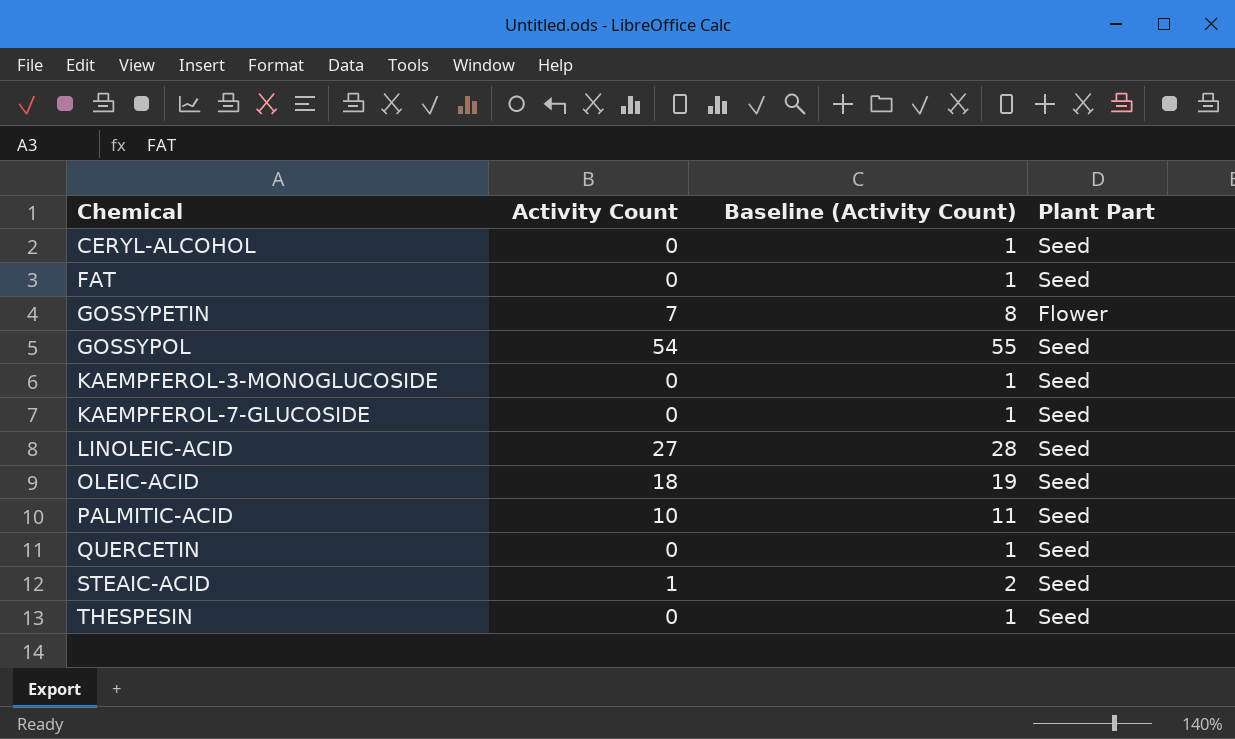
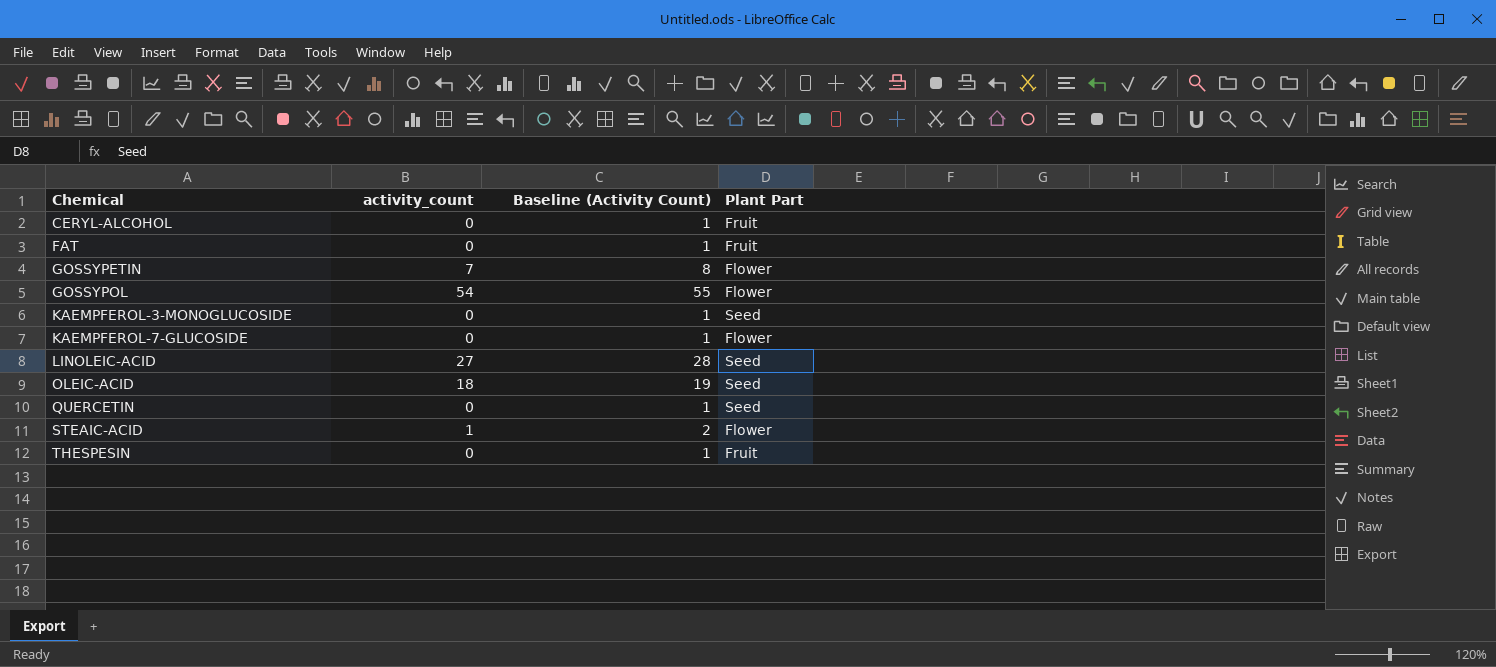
column name: Activity Count -> activity_count
row PALMITIC-ACID: 10 | 11 | Seed -> none
CERYL-ALCOHOL | Plant Part: Seed -> Fruit
FAT | Plant Part: Seed -> Fruit
GOSSYPOL | Plant Part: Seed -> Flower
KAEMPFEROL-7-GLUCOSIDE | Plant Part: Seed -> Flower
STEAIC-ACID | Plant Part: Seed -> Flower
THESPESIN | Plant Part: Seed -> Fruit

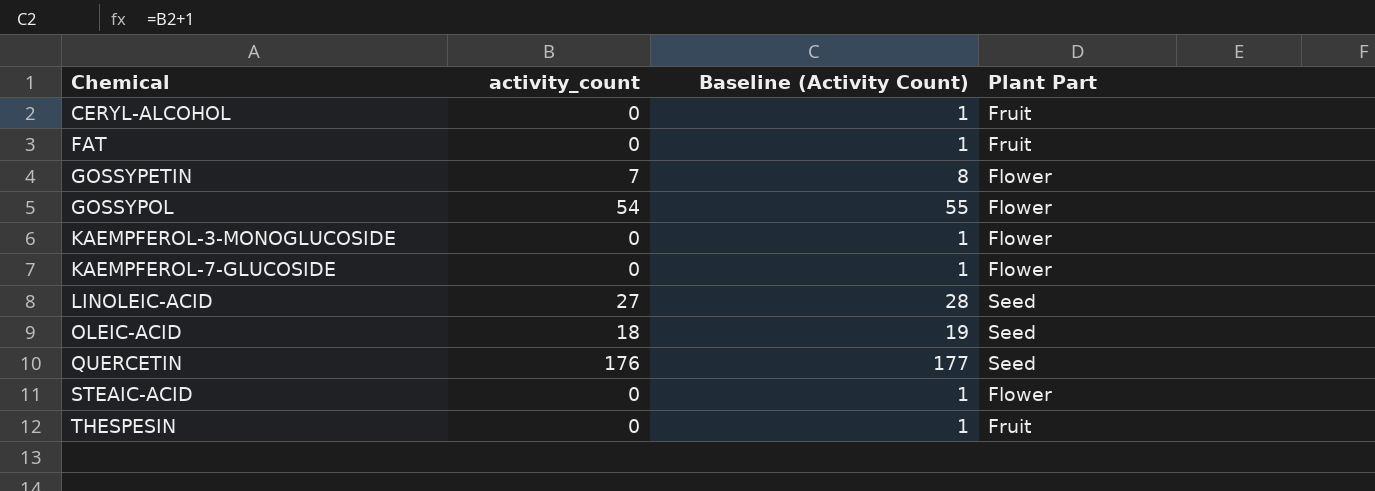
KAEMPFEROL-3-MONOGLUCOSIDE | Plant Part: Seed -> Flower
QUERCETIN | activity_count: 0 -> 176
QUERCETIN | Baseline (Activity Count): 1 -> 177
STEAIC-ACID | activity_count: 1 -> 0
STEAIC-ACID | Baseline (Activity Count): 2 -> 1

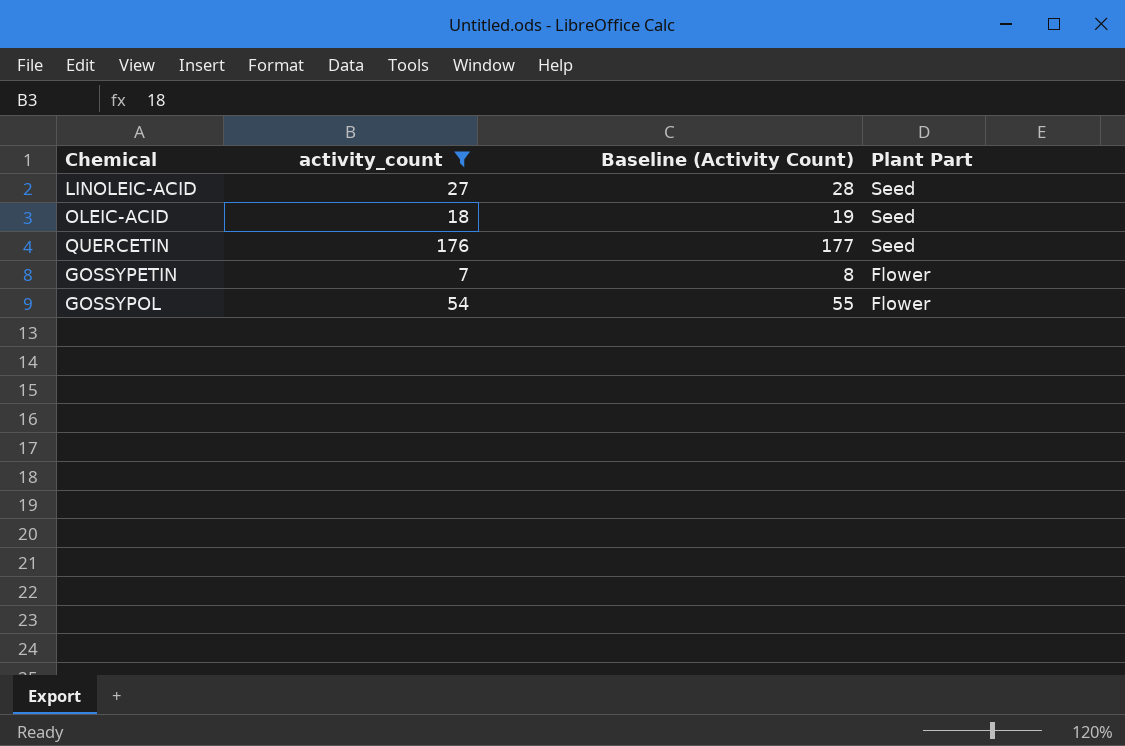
filter: none -> activity_count != 0
row order: Chemical ascending -> Plant Part descending

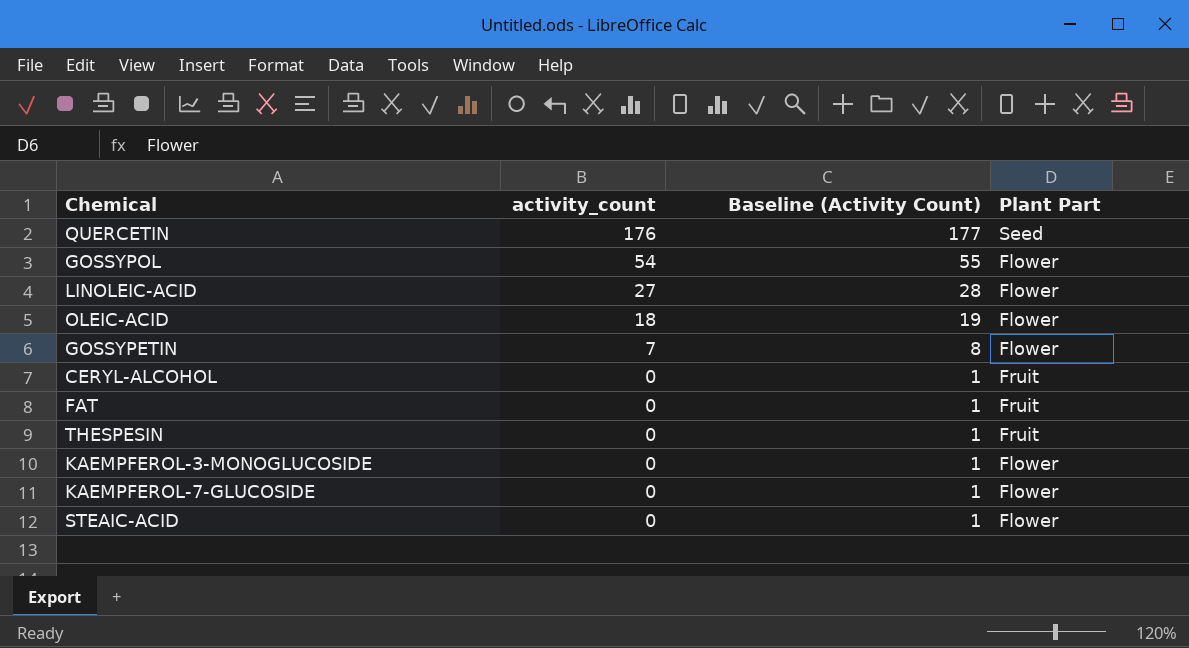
filter: activity_count != 0 -> none
row order: Plant Part descending -> activity_count descending
LINOLEIC-ACID | Plant Part: Seed -> Flower
OLEIC-ACID | Plant Part: Seed -> Flower

